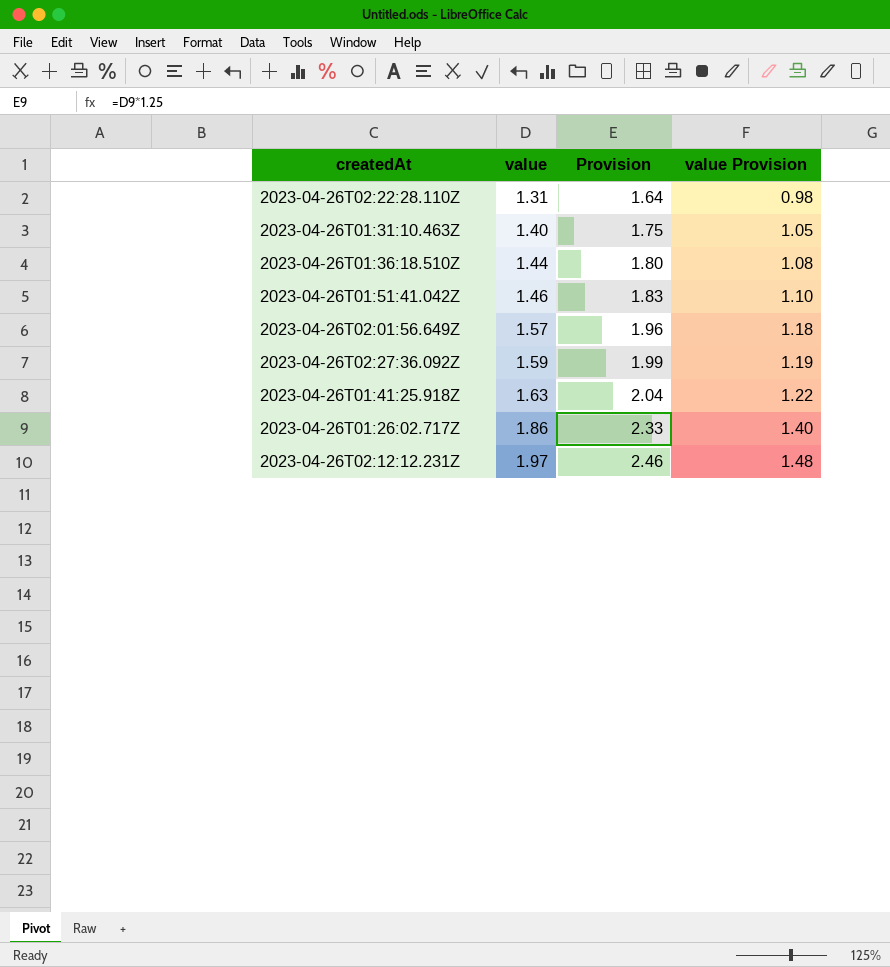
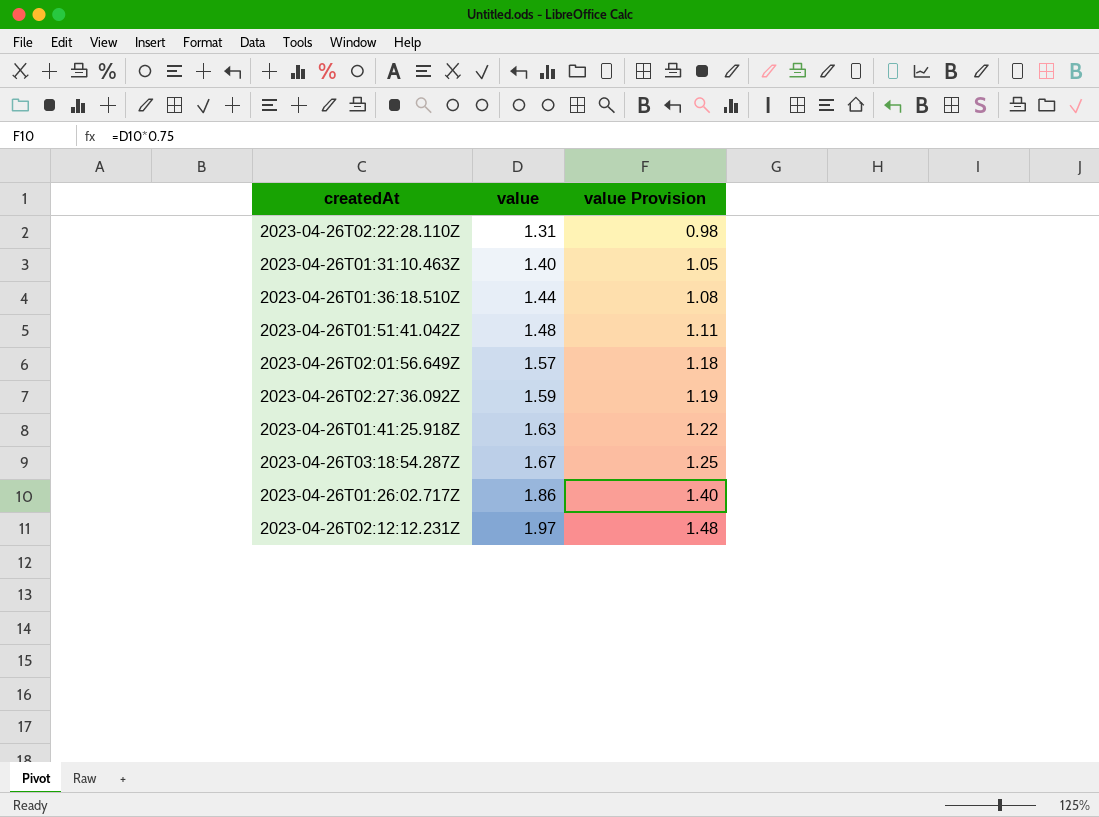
column Provision | formula: [value] * 1.25 -> none
2023-04-26T01:51:41.042Z | value: 1.46 -> 1.48
2023-04-26T01:51:41.042Z | value Provision: 1.10 -> 1.11
row 2023-04-26T03:18:54.287Z: none -> 1.67 | 1.25

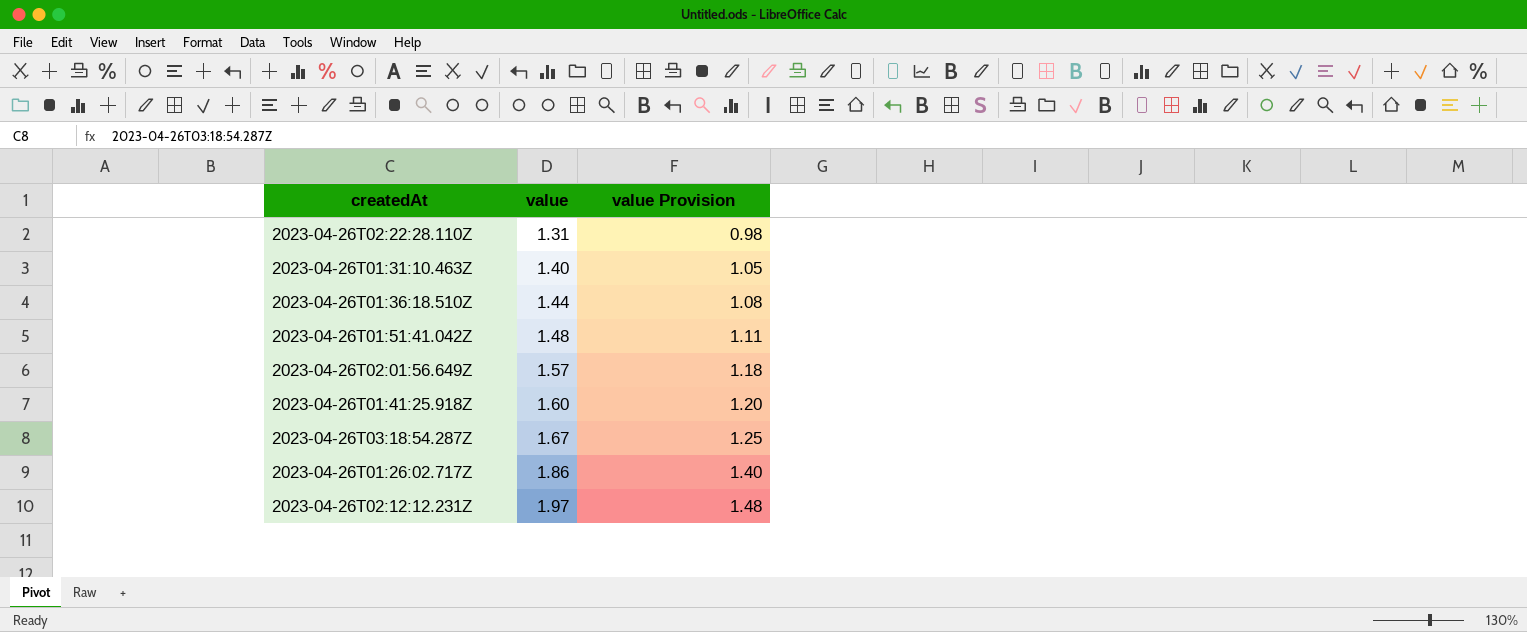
row 2023-04-26T02:27:36.092Z: 1.59 | 1.19 -> none
2023-04-26T01:41:25.918Z | value: 1.63 -> 1.60
2023-04-26T01:41:25.918Z | value Provision: 1.22 -> 1.20

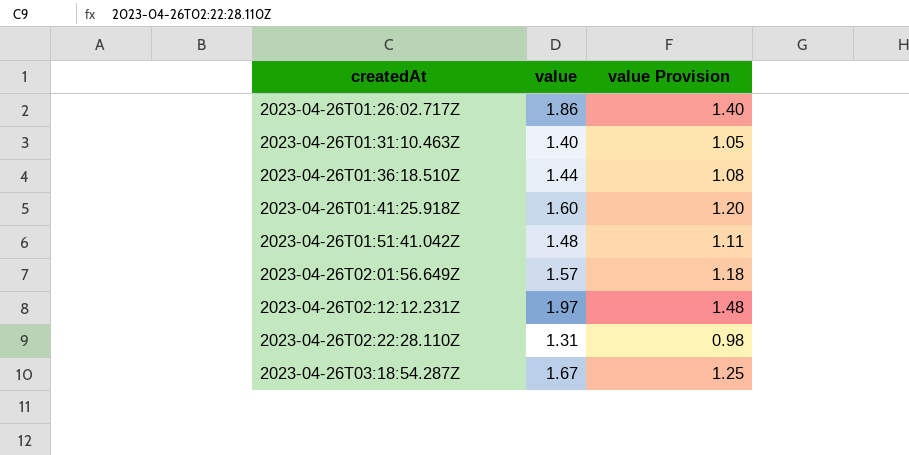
row order: value ascending -> createdAt ascending

